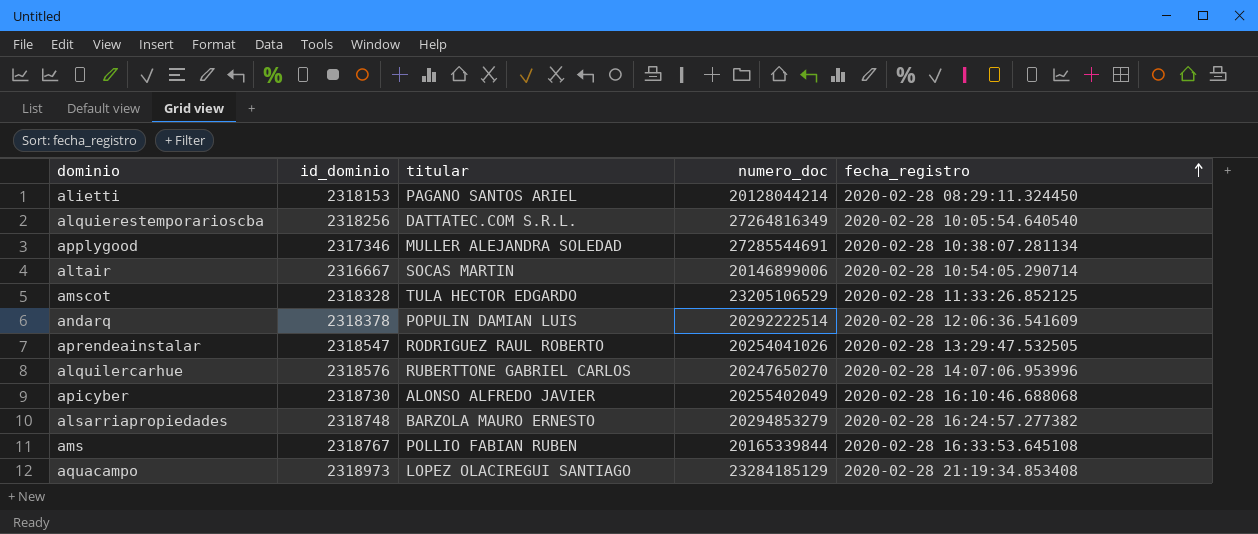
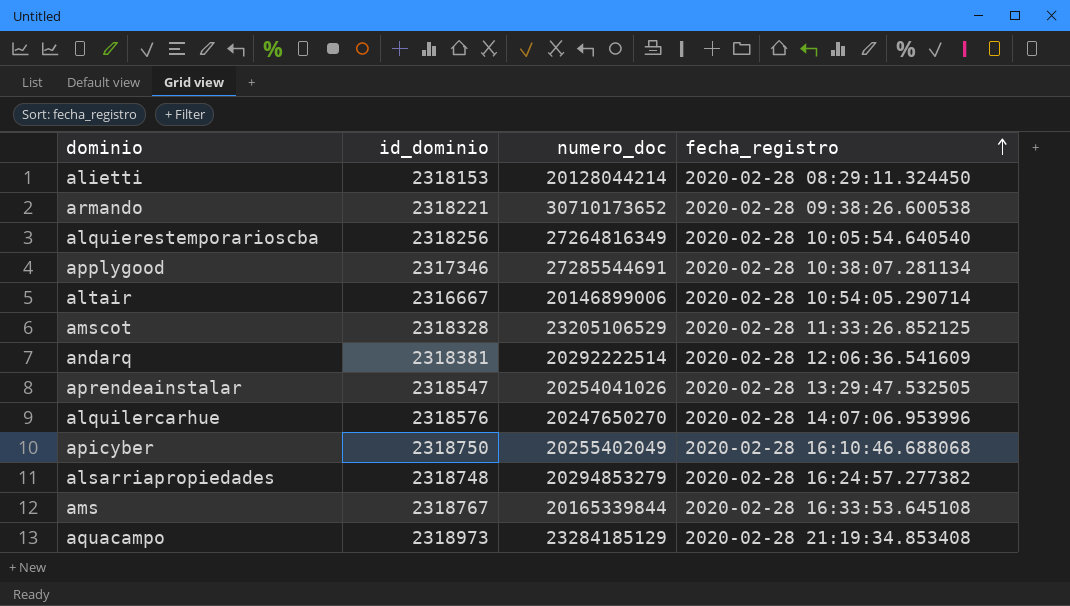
column titular | position: 3 -> none
row armando: none -> 2318221 | 30710173652 | 2020-02-28 09:38:26.600538
andarq | id_dominio: 2318378 -> 2318381
apicyber | id_dominio: 2318730 -> 2318750

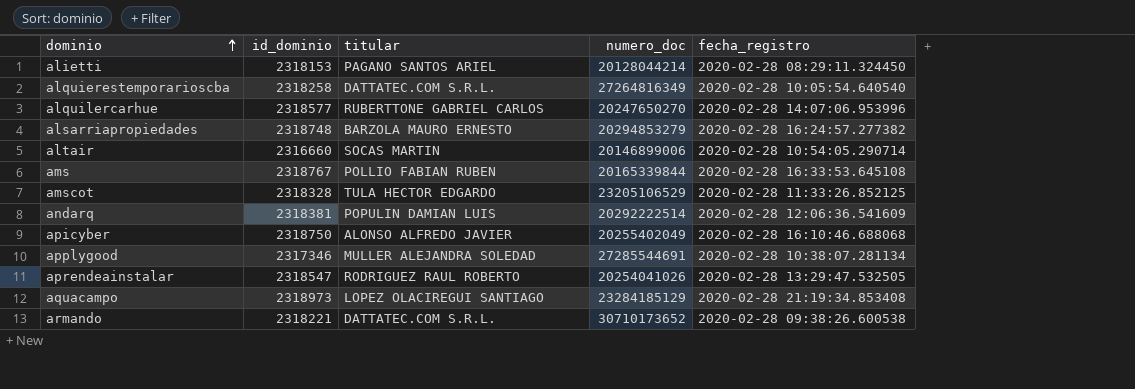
row order: fecha_registro ascending -> dominio ascending
column titular | position: none -> 3
alquierestemporarioscba | id_dominio: 2318256 -> 2318258
alquilercarhue | id_dominio: 2318576 -> 2318577
altair | id_dominio: 2316667 -> 2316660

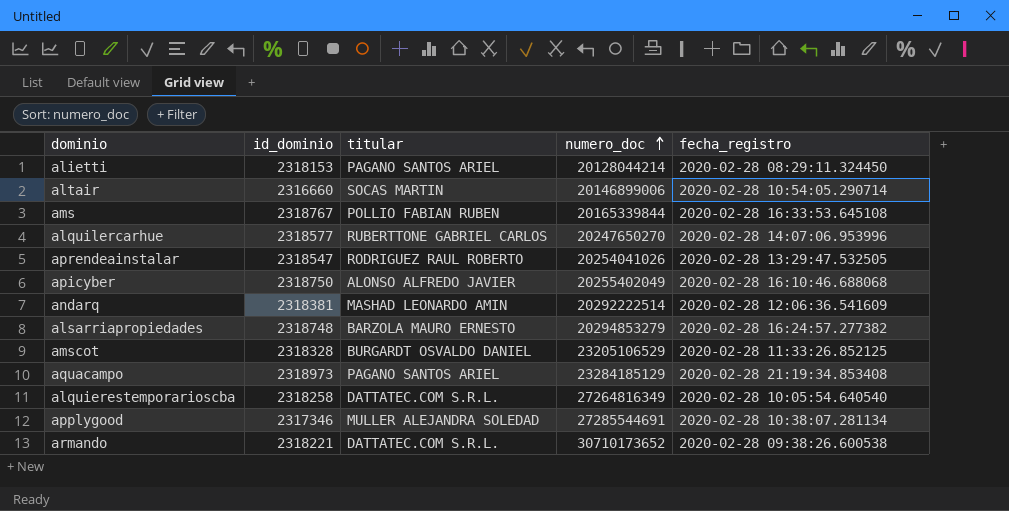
row order: dominio ascending -> numero_doc ascending
andarq | titular: POPULIN DAMIAN LUIS -> MASHAD LEONARDO AMIN
amscot | titular: TULA HECTOR EDGARDO -> BURGARDT OSVALDO DANIEL
aquacampo | titular: LOPEZ OLACIREGUI SANTIAGO -> PAGANO SANTOS ARIEL

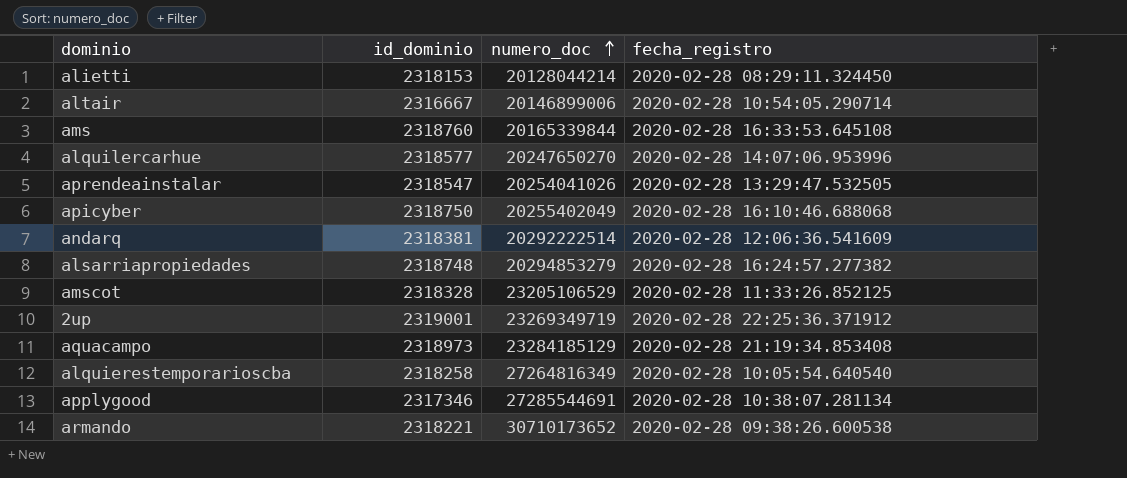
column titular | position: 3 -> none
altair | id_dominio: 2316660 -> 2316667
ams | id_dominio: 2318767 -> 2318760
row 2up: none -> 2319001 | 23269349719 | 2020-02-28 22:25:36.371912

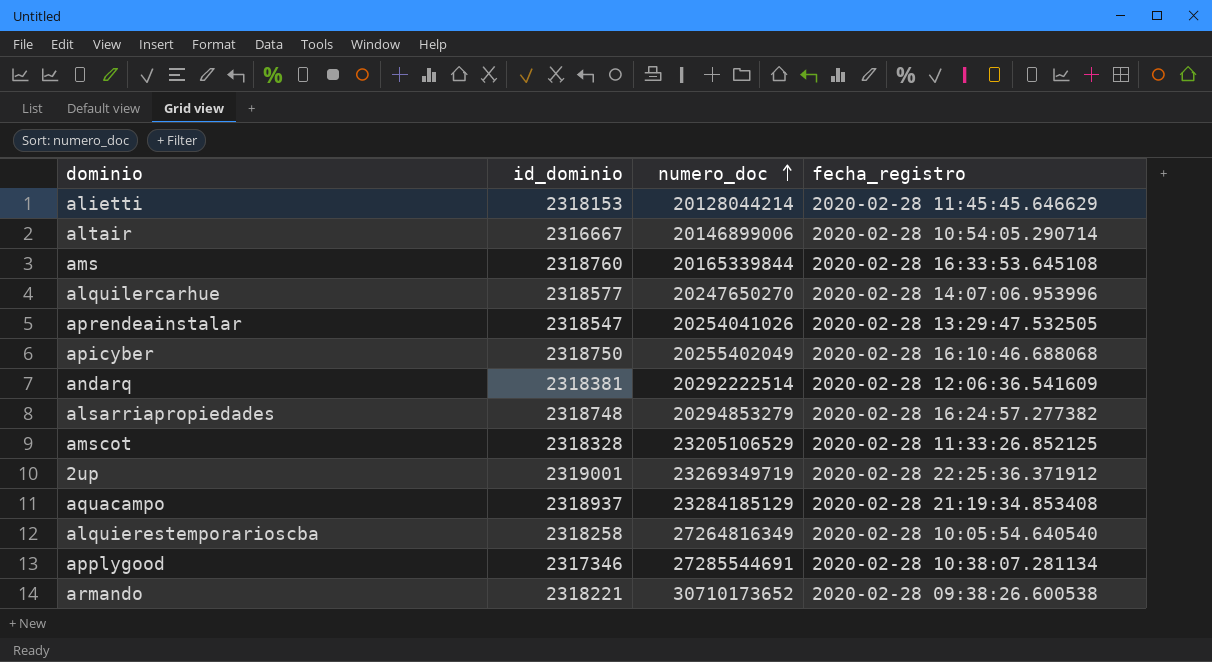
alietti | fecha_registro: 2020-02-28 08:29:11.324450 -> 2020-02-28 11:45:45.646629
aquacampo | id_dominio: 2318973 -> 2318937

